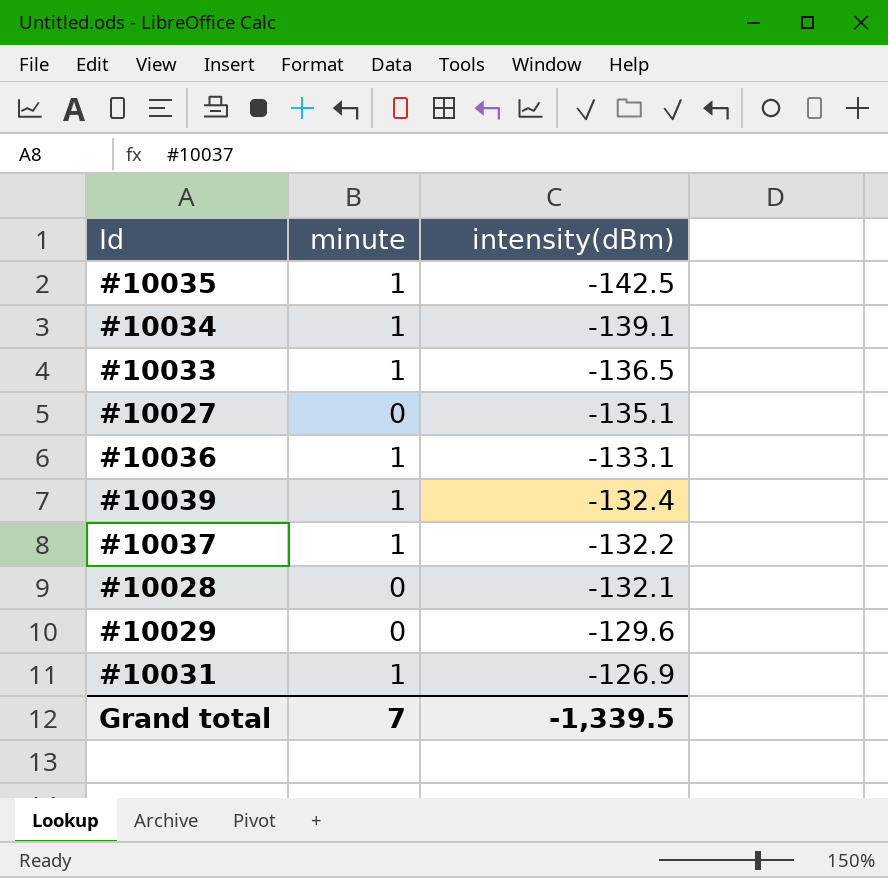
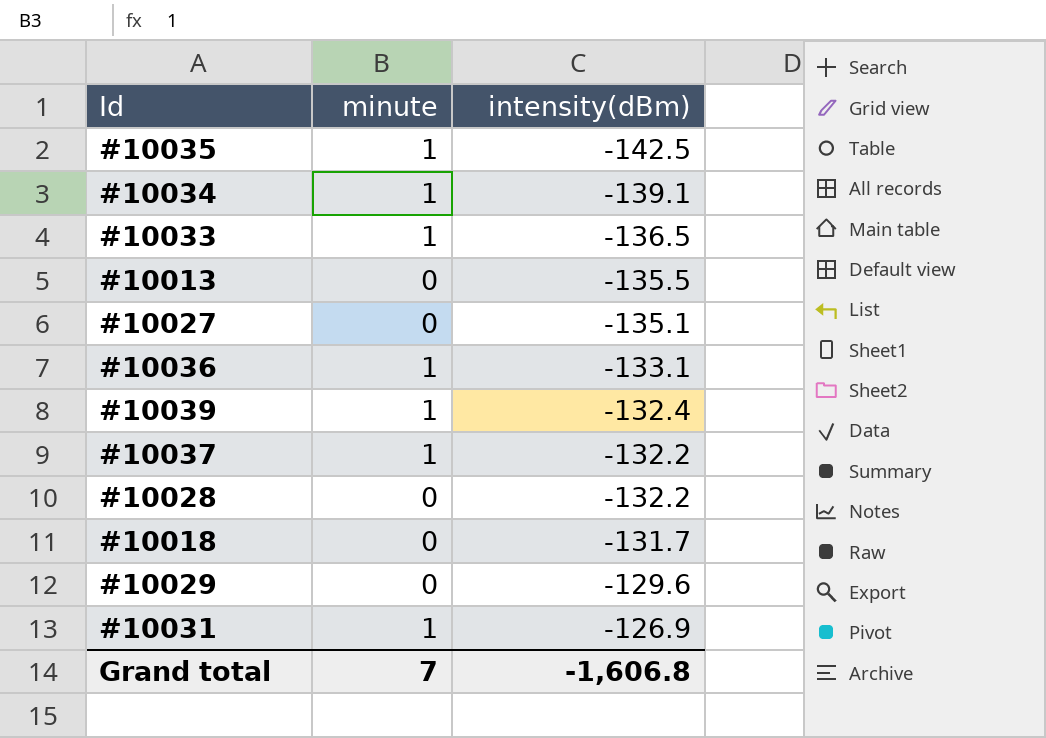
row #10013: none -> 0 | -135.5
#10028 | intensity(dBm): -132.1 -> -132.2
row #10018: none -> 0 | -131.7
Grand total | intensity(dBm): -1,339.5 -> -1,606.8

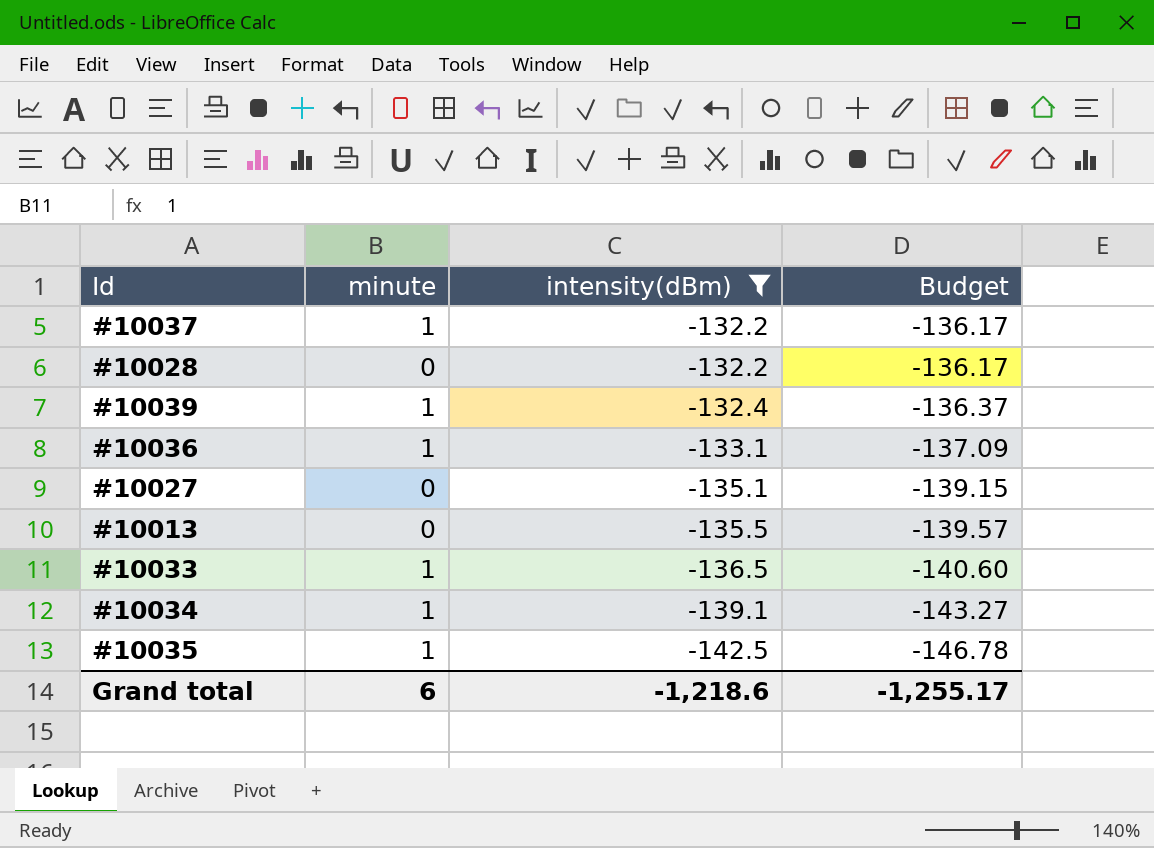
filter: none -> intensity(dBm) <= -132.2
row order: intensity(dBm) ascending -> intensity(dBm) descending
column Budget | formula: none -> [intensity(dBm)] * 1.03
Grand total | minute: 7 -> 6
Grand total | intensity(dBm): -1,606.8 -> -1,218.6

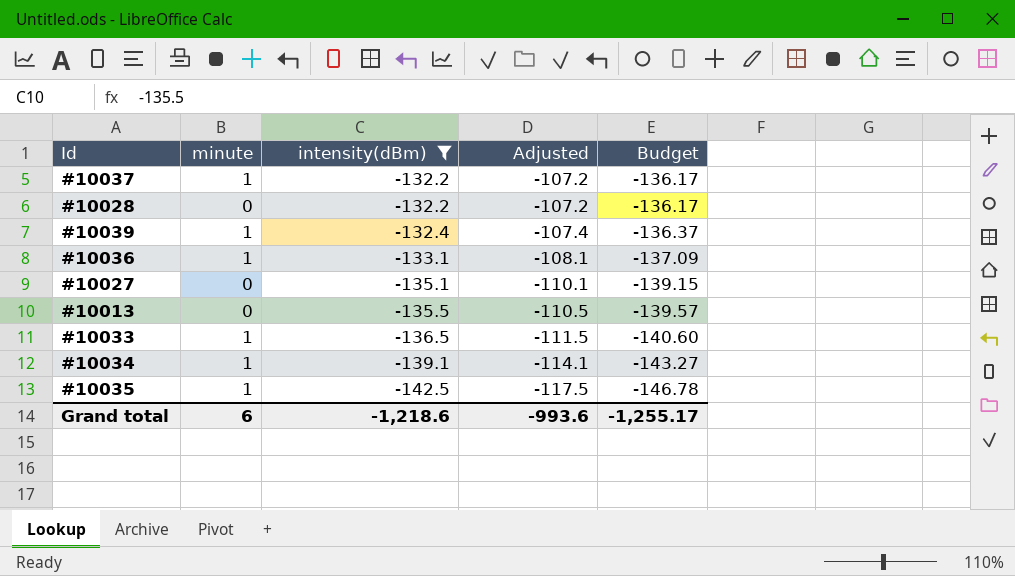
column Adjusted | formula: none -> [intensity(dBm)] + 25

